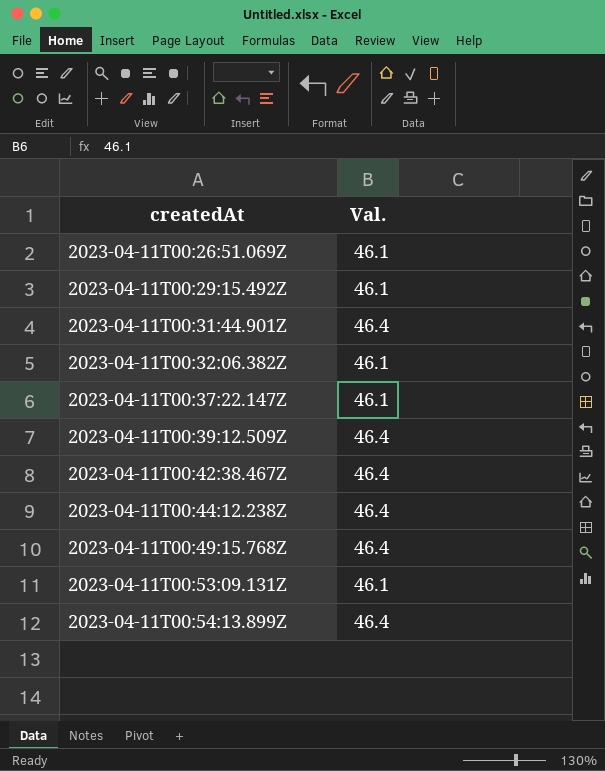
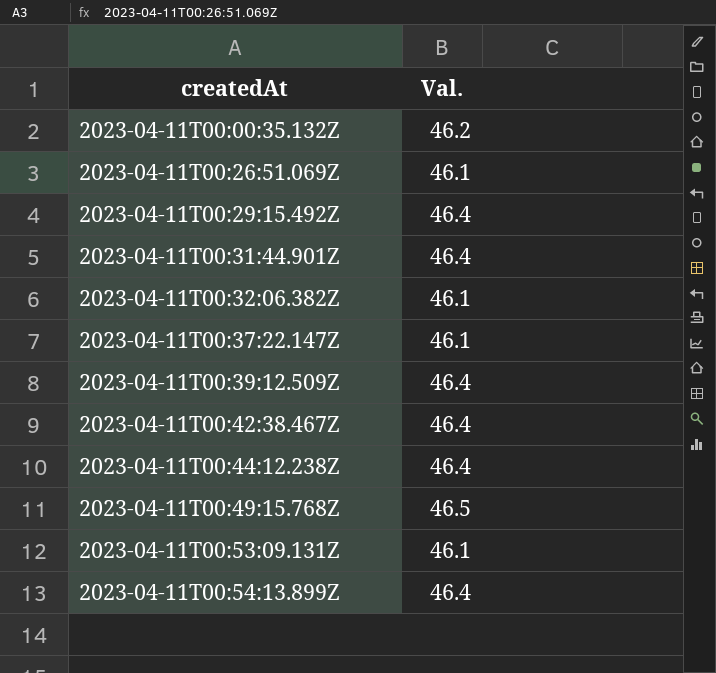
row 2023-04-11T00:00:35.132Z: none -> 46.2
2023-04-11T00:29:15.492Z | Val.: 46.1 -> 46.4
2023-04-11T00:49:15.768Z | Val.: 46.4 -> 46.5

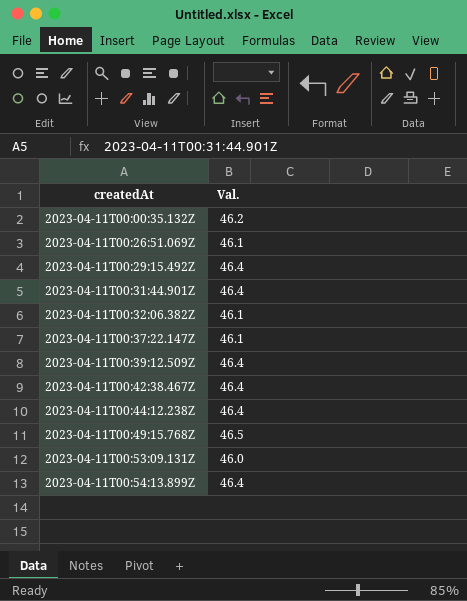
2023-04-11T00:53:09.131Z | Val.: 46.1 -> 46.0

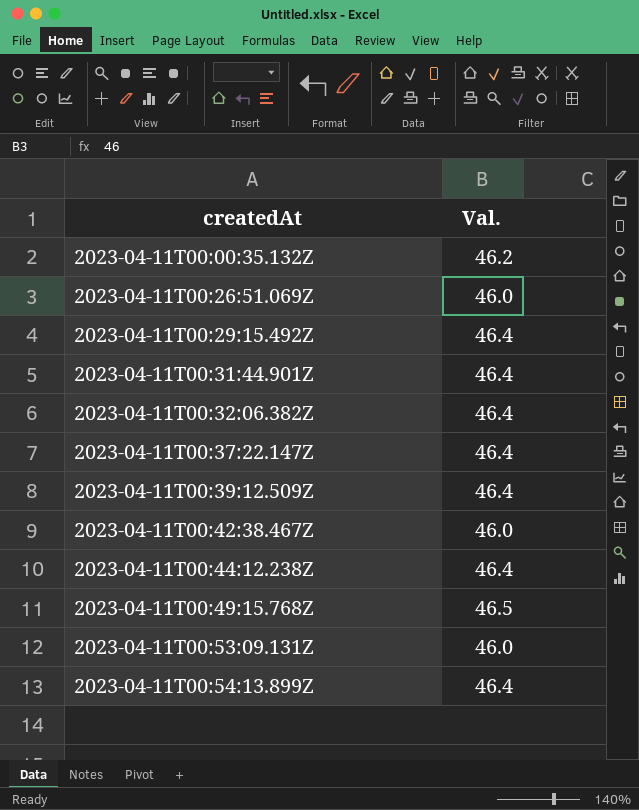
2023-04-11T00:26:51.069Z | Val.: 46.1 -> 46.0
2023-04-11T00:32:06.382Z | Val.: 46.1 -> 46.4
2023-04-11T00:37:22.147Z | Val.: 46.1 -> 46.4
2023-04-11T00:42:38.467Z | Val.: 46.4 -> 46.0

